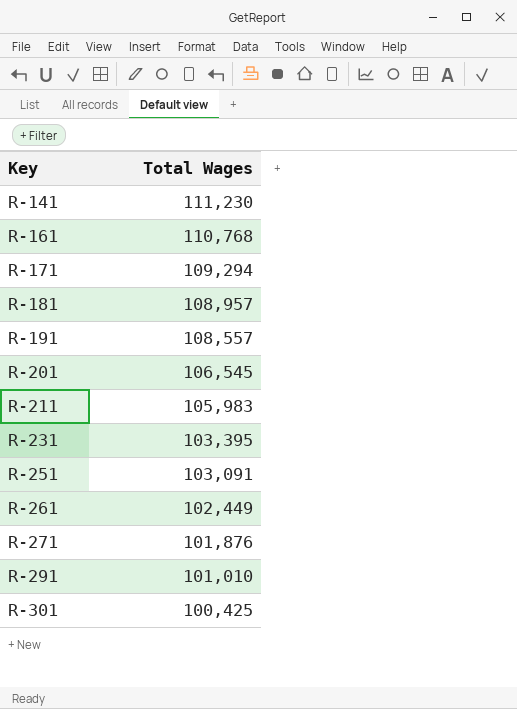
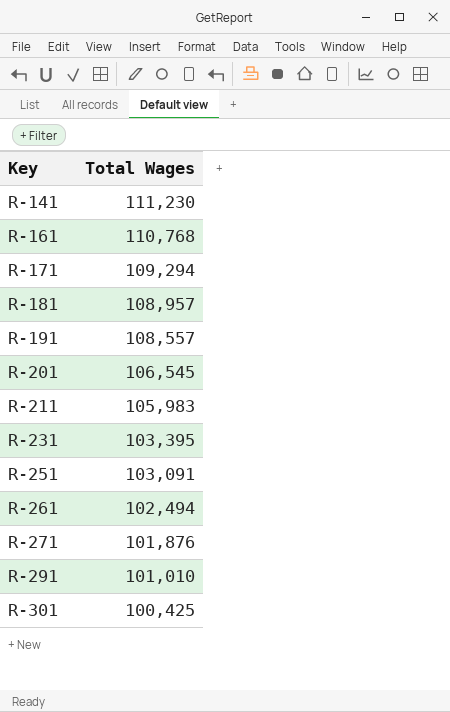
R-261 | Total Wages: 102,449 -> 102,494

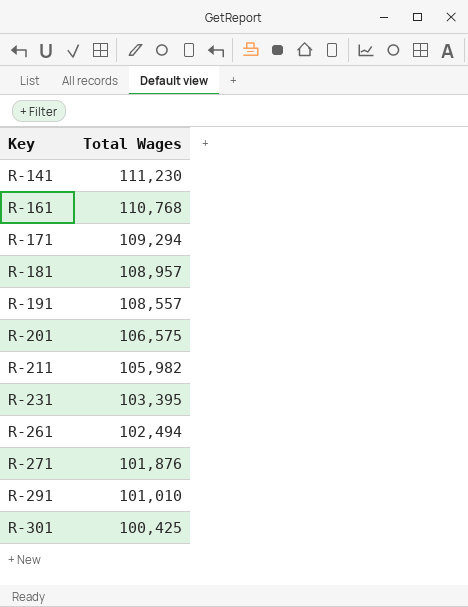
row R-251: 103,091 -> none
R-201 | Total Wages: 106,545 -> 106,575
R-211 | Total Wages: 105,983 -> 105,982

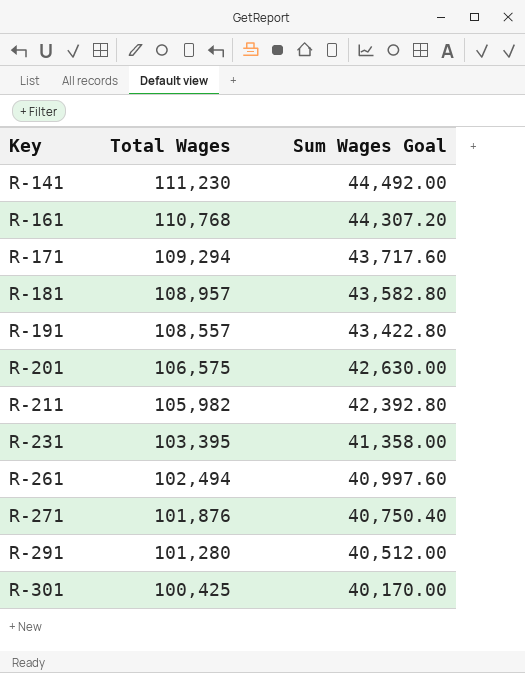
column Sum Wages Goal | formula: none -> [Total Wages] * 0.4
R-291 | Total Wages: 101,010 -> 101,280

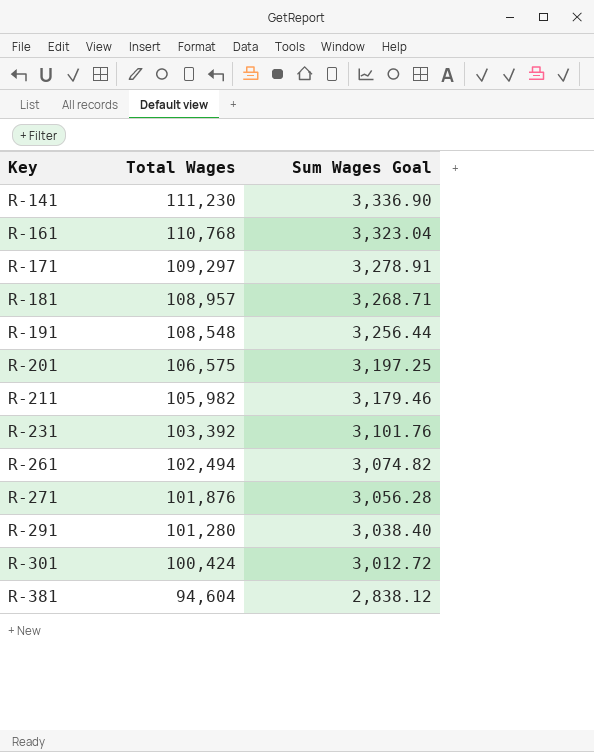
column Sum Wages Goal | formula: [Total Wages] * 0.4 -> [Total Wages] * 0.03
R-171 | Total Wages: 109,294 -> 109,297
R-191 | Total Wages: 108,557 -> 108,548
R-231 | Total Wages: 103,395 -> 103,392
R-301 | Total Wages: 100,425 -> 100,424
row R-381: none -> 94,604 | 2,838.12

